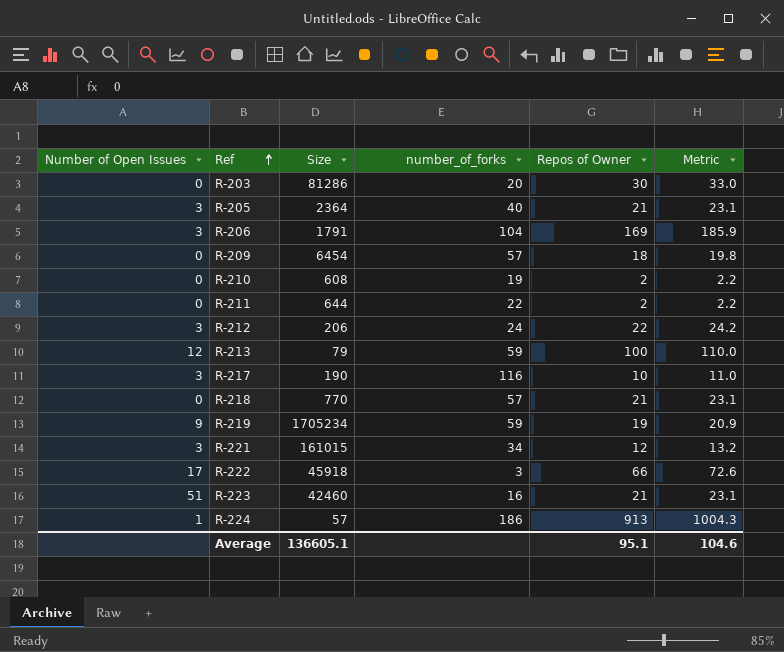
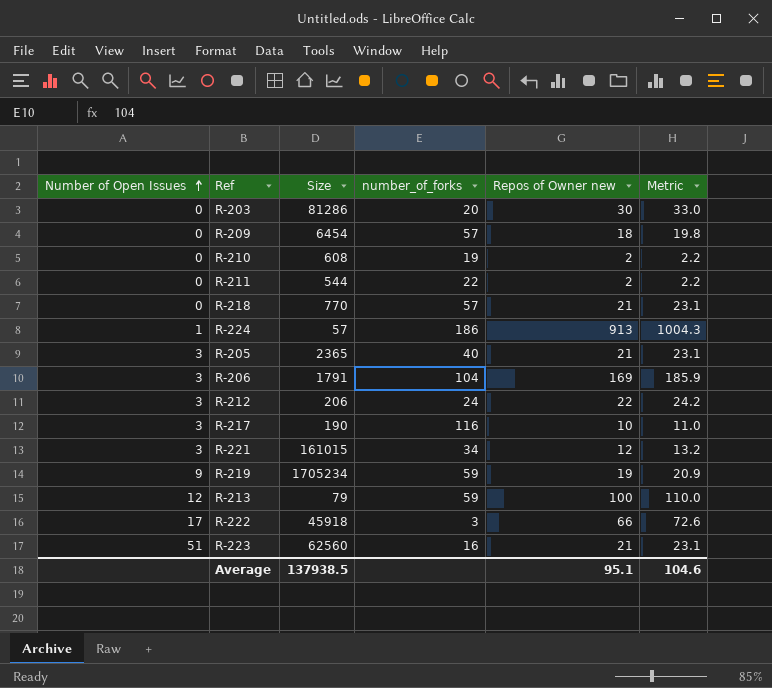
row order: Ref ascending -> Number of Open Issues ascending
column name: Repos of Owner -> Repos of Owner new
R-211 | Size: 644 -> 544
R-205 | Size: 2364 -> 2365
R-223 | Size: 42460 -> 62560
Average | Size: 136605.1 -> 137938.5

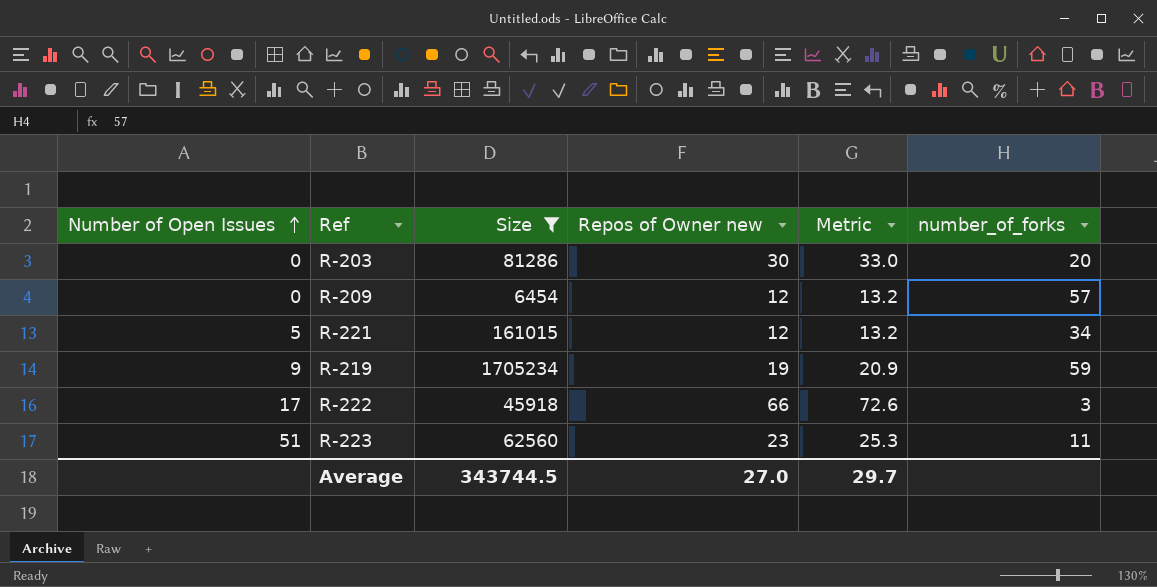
filter: none -> Size >= 6454
column number_of_forks | position: 4 -> 6
R-209 | Repos of Owner new: 18 -> 12
R-209 | Metric: 19.8 -> 13.2
R-221 | Number of Open Issues: 3 -> 5
R-223 | Repos of Owner new: 21 -> 23
R-223 | Metric: 23.1 -> 25.3
R-223 | number_of_forks: 16 -> 11
Average | Size: 137938.5 -> 343744.5
Average | Repos of Owner new: 95.1 -> 27.0
Average | Metric: 104.6 -> 29.7

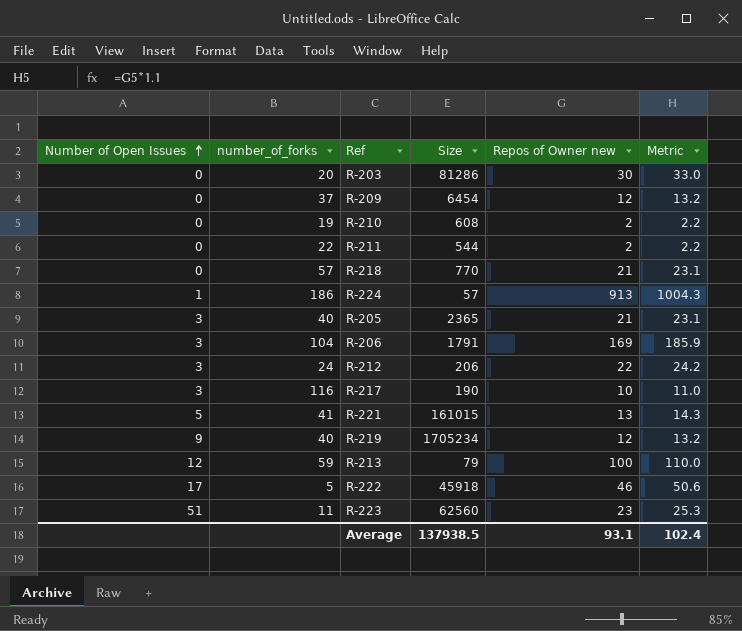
filter: Size >= 6454 -> none
column number_of_forks | position: 6 -> 2
R-209 | number_of_forks: 57 -> 37
R-221 | number_of_forks: 34 -> 41
R-221 | Repos of Owner new: 12 -> 13
R-221 | Metric: 13.2 -> 14.3
R-219 | number_of_forks: 59 -> 40
R-219 | Repos of Owner new: 19 -> 12
R-219 | Metric: 20.9 -> 13.2
R-222 | number_of_forks: 3 -> 5
R-222 | Repos of Owner new: 66 -> 46
R-222 | Metric: 72.6 -> 50.6
Average | Size: 343744.5 -> 137938.5
Average | Repos of Owner new: 27.0 -> 93.1
Average | Metric: 29.7 -> 102.4

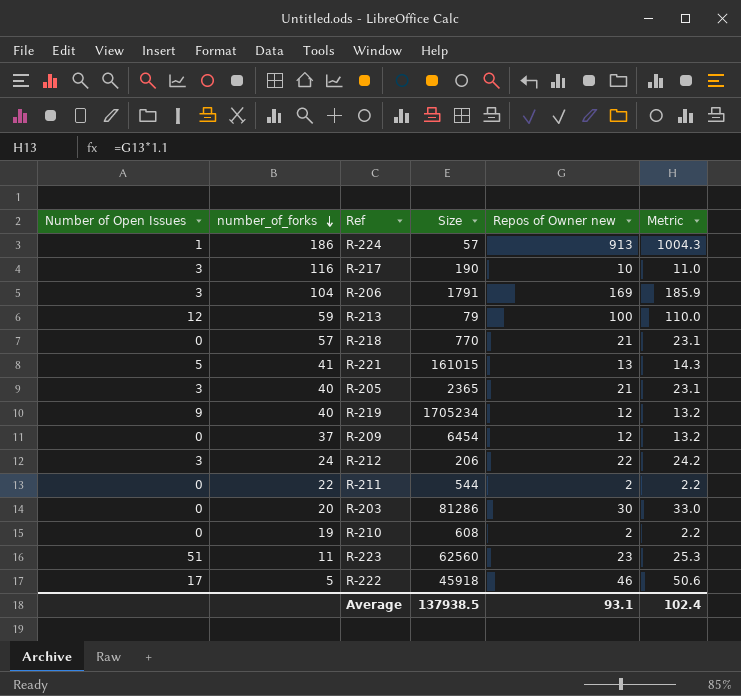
row order: Number of Open Issues ascending -> number_of_forks descending

